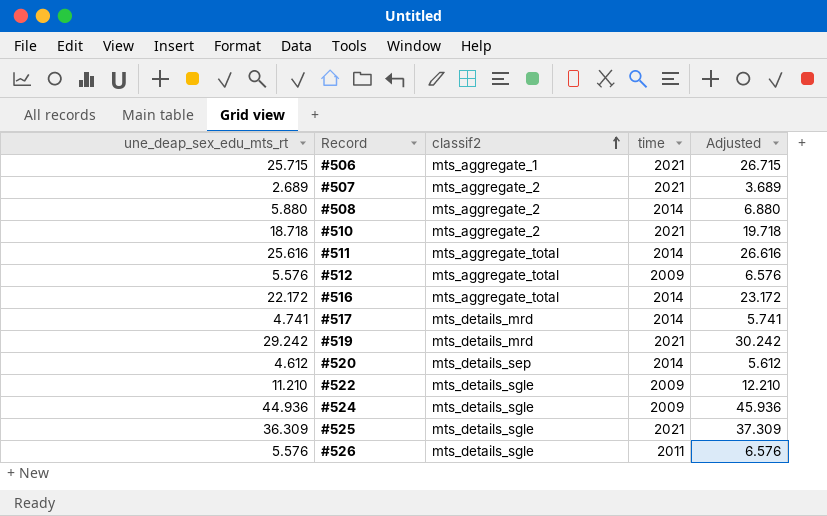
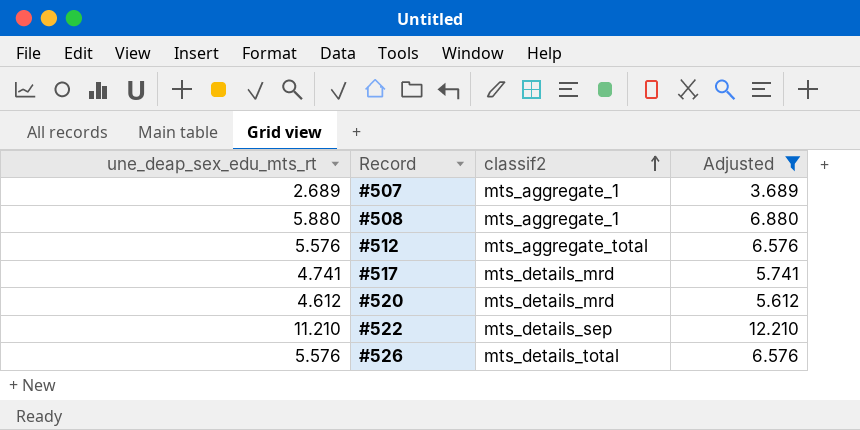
filter: none -> Adjusted <= 12.210
column time | position: 4 -> none
#507 | classif2: mts_aggregate_2 -> mts_aggregate_1
#508 | classif2: mts_aggregate_2 -> mts_aggregate_1
#520 | classif2: mts_details_sep -> mts_details_mrd
#522 | classif2: mts_details_sgle -> mts_details_sep
#526 | classif2: mts_details_sgle -> mts_details_total

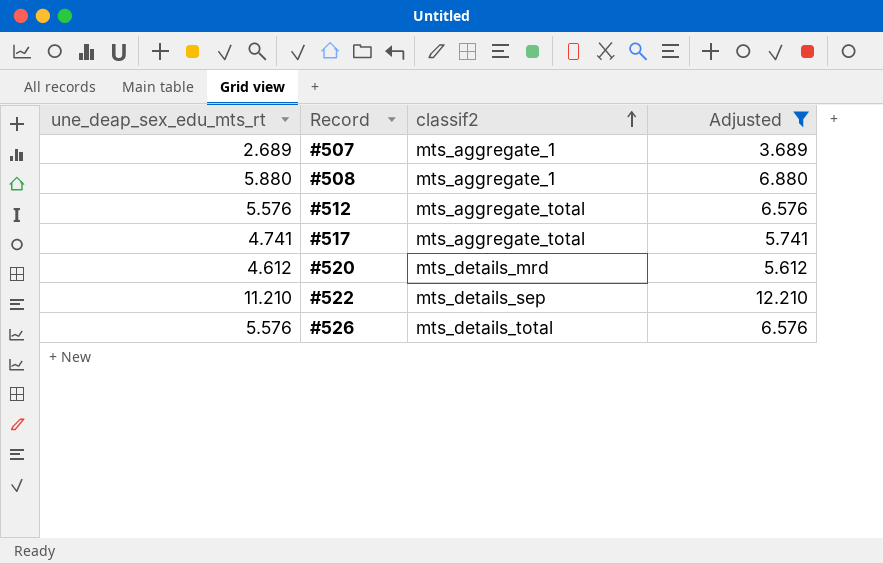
#517 | classif2: mts_details_mrd -> mts_aggregate_total

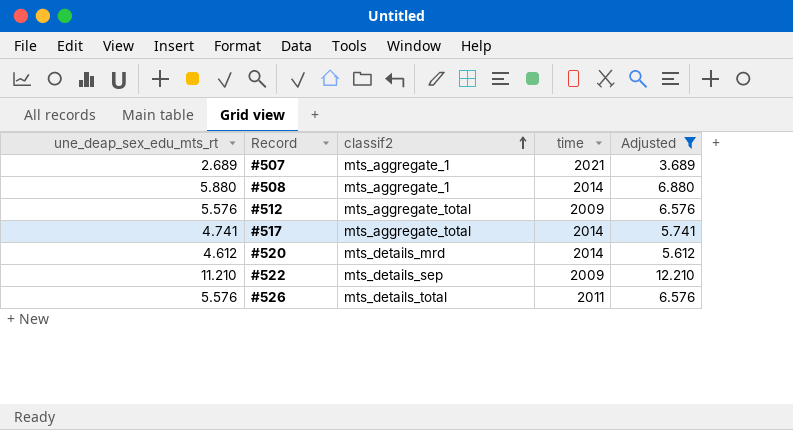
column time | position: none -> 4

